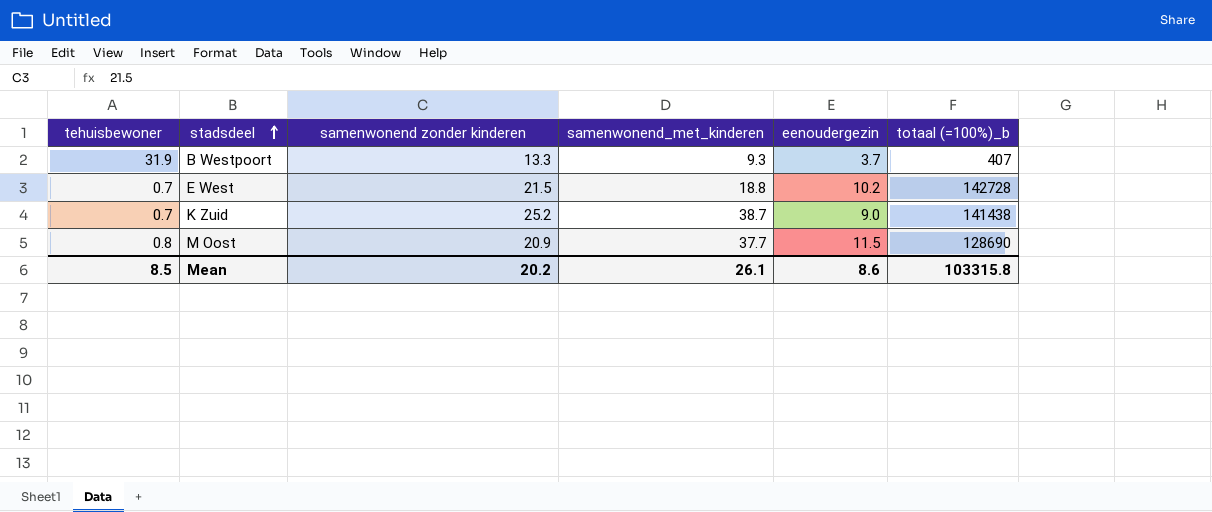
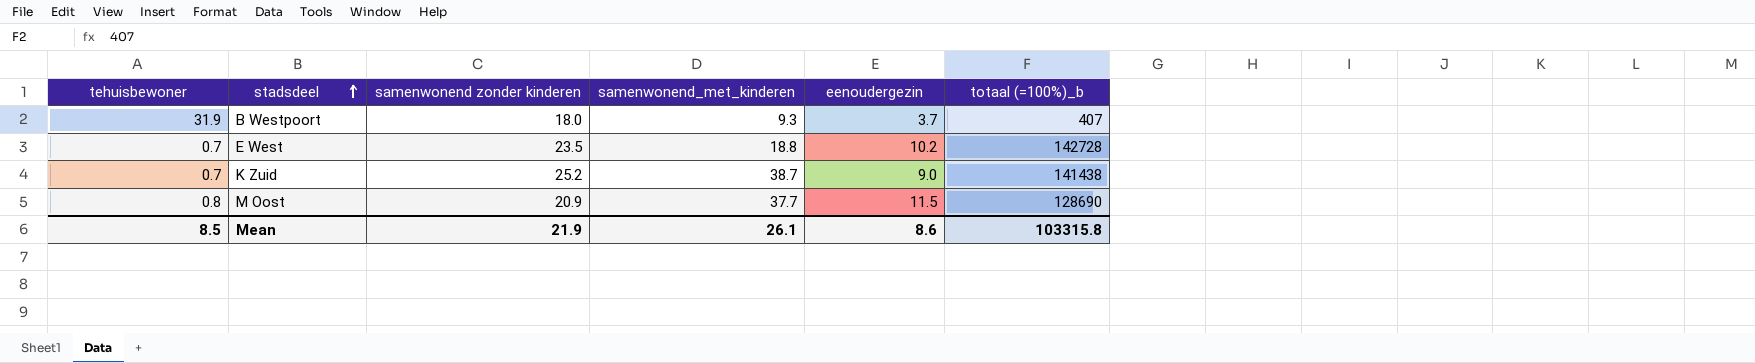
B Westpoort | samenwonend zonder kinderen: 13.3 -> 18.0
E West | samenwonend zonder kinderen: 21.5 -> 23.5
Mean | samenwonend zonder kinderen: 20.2 -> 21.9

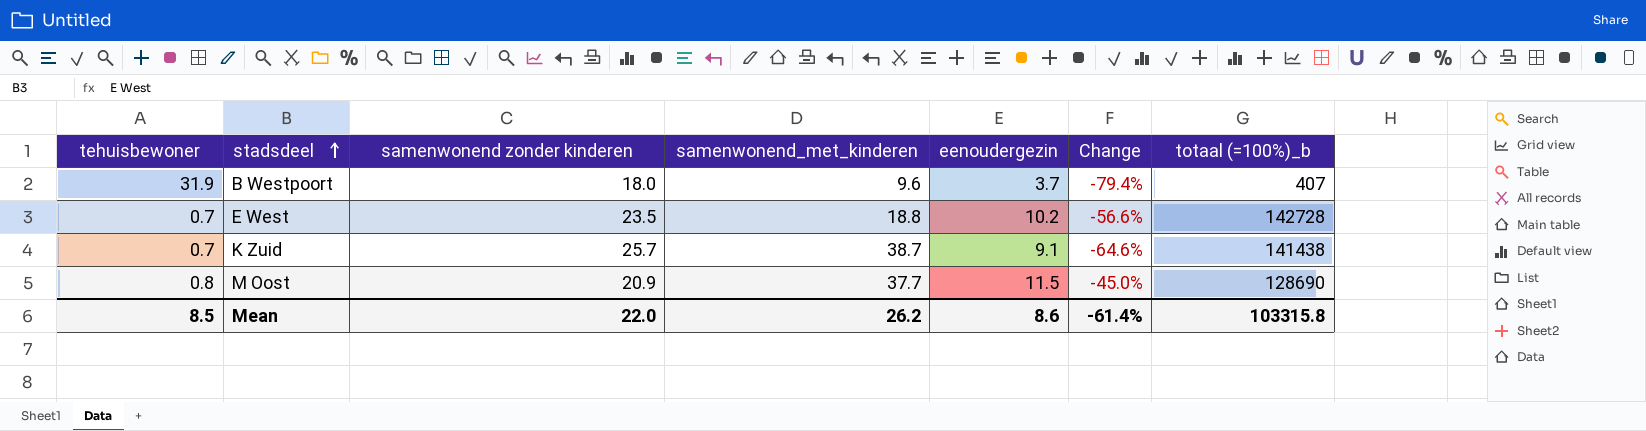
column Change | formula: none -> ([eenoudergezin] - [samenwonend zonder kinderen]) / [samenwonend zonder kinderen]
B Westpoort | samenwonend_met_kinderen: 9.3 -> 9.6
K Zuid | samenwonend zonder kinderen: 25.2 -> 25.7
K Zuid | eenoudergezin: 9.0 -> 9.1
Mean | samenwonend zonder kinderen: 21.9 -> 22.0
Mean | samenwonend_met_kinderen: 26.1 -> 26.2

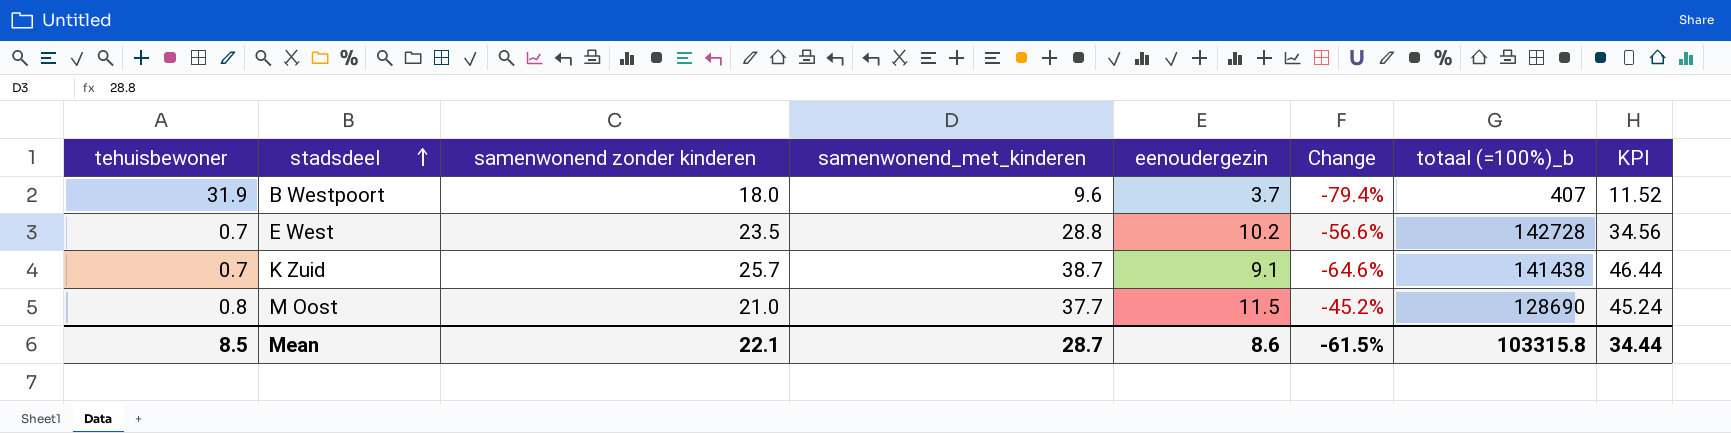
column KPI | formula: none -> [samenwonend_met_kinderen] * 1.2
E West | samenwonend_met_kinderen: 18.8 -> 28.8
M Oost | samenwonend zonder kinderen: 20.9 -> 21.0
M Oost | Change: -45.0% -> -45.2%
Mean | samenwonend zonder kinderen: 22.0 -> 22.1
Mean | samenwonend_met_kinderen: 26.2 -> 28.7
Mean | Change: -61.4% -> -61.5%

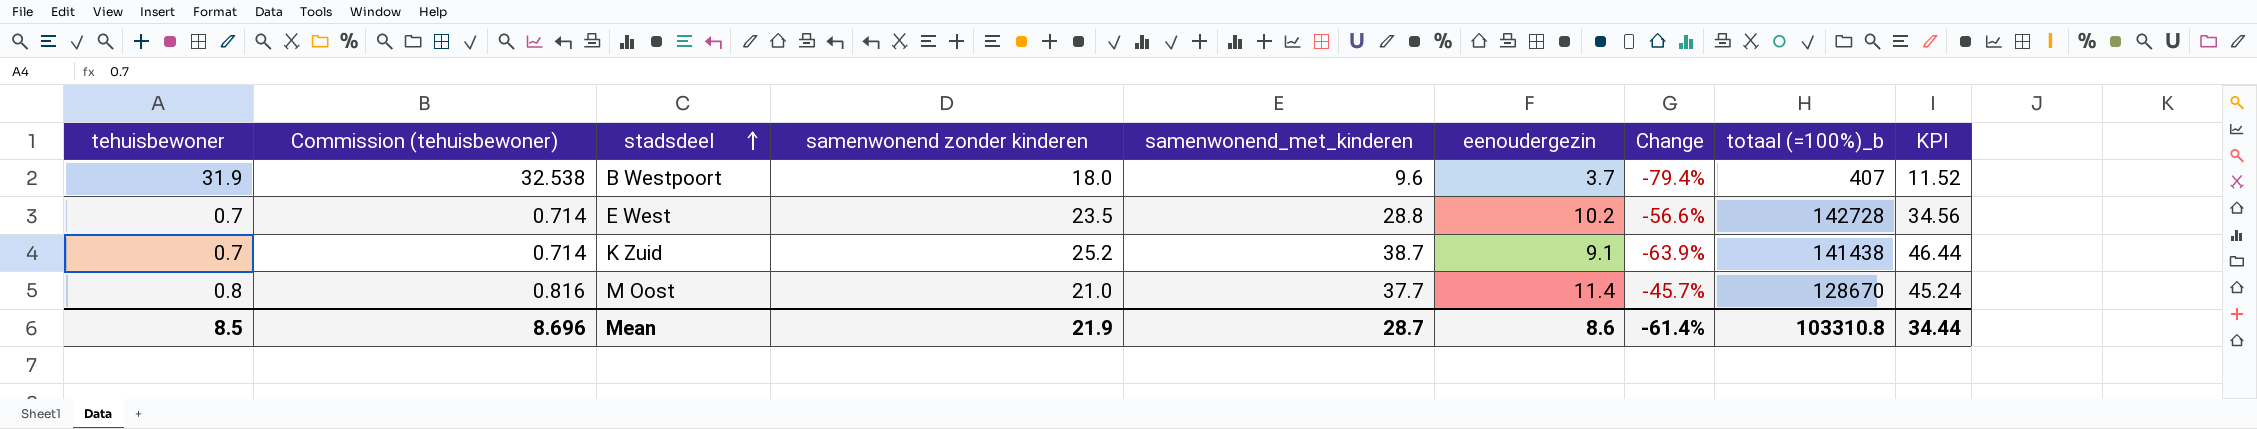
column Commission (tehuisbewoner) | formula: none -> [tehuisbewoner] * 1.02
K Zuid | samenwonend zonder kinderen: 25.7 -> 25.2
K Zuid | Change: -64.6% -> -63.9%
M Oost | eenoudergezin: 11.5 -> 11.4
M Oost | Change: -45.2% -> -45.7%
M Oost | totaal (=100%)_b: 128690 -> 128670
Mean | samenwonend zonder kinderen: 22.1 -> 21.9
Mean | Change: -61.5% -> -61.4%
Mean | totaal (=100%)_b: 103315.8 -> 103310.8

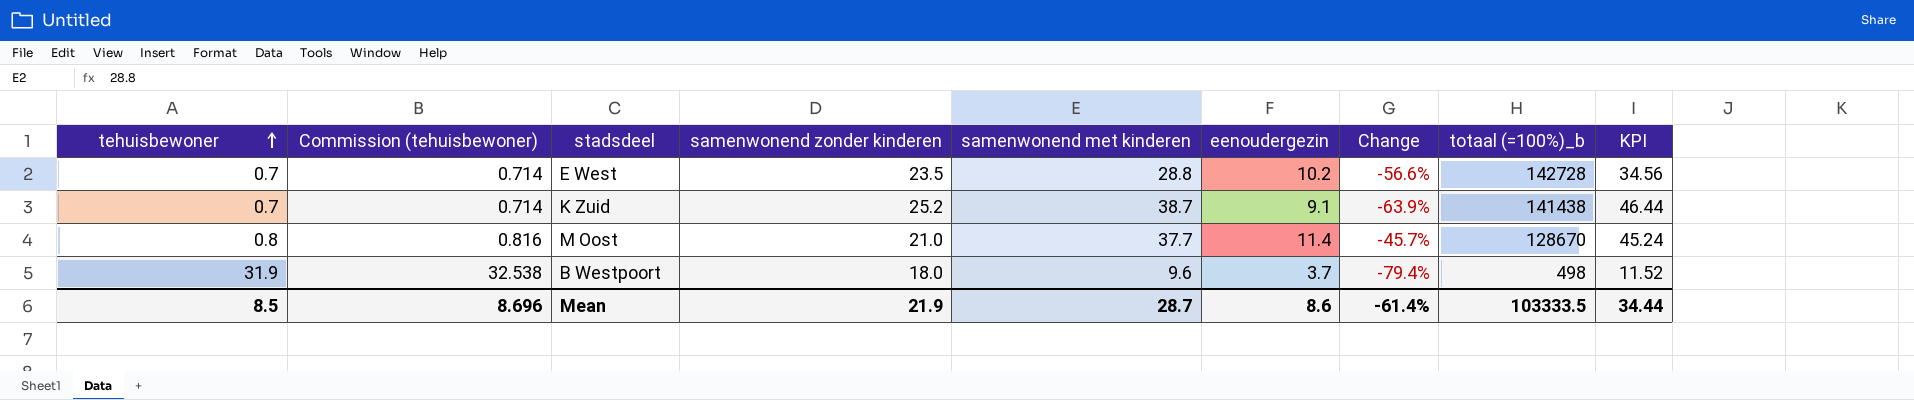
row order: stadsdeel ascending -> tehuisbewoner ascending
column name: samenwonend_met_kinderen -> samenwonend met kinderen
B Westpoort | totaal (=100%)_b: 407 -> 498
Mean | totaal (=100%)_b: 103310.8 -> 103333.5

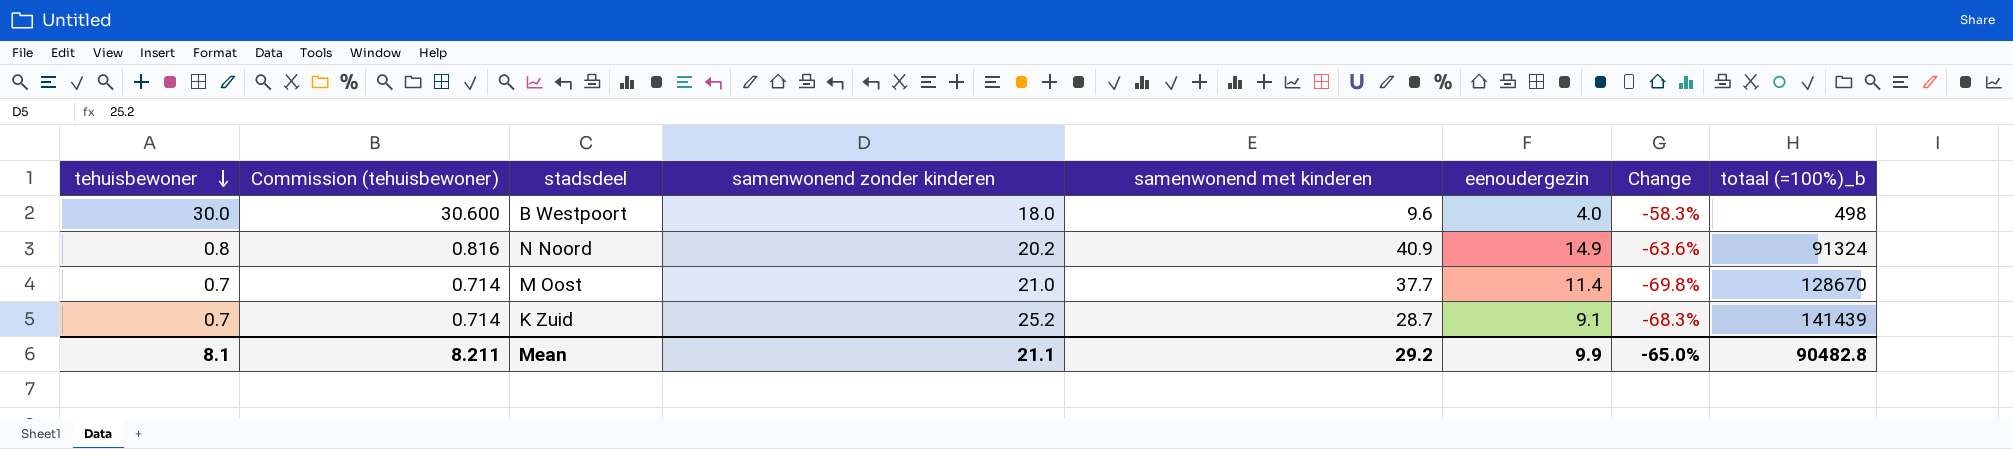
row order: tehuisbewoner ascending -> tehuisbewoner descending
column KPI | formula: [samenwonend met kinderen] * 1.2 -> none
column Change | formula: ([eenoudergezin] - [samenwonend zonder kinderen]) / [samenwonend zonder kinderen] -> ([eenoudergezin] - [samenwonend met kinderen]) / [samenwonend met kinderen]
row E West: 0.7 | 0.714 | 23.5 | 28.8 | 10.2 | -56.6% | 142728 | 34.56 -> none
B Westpoort | tehuisbewoner: 31.9 -> 30.0
B Westpoort | Commission (tehuisbewoner): 32.538 -> 30.600
B Westpoort | eenoudergezin: 3.7 -> 4.0
row N Noord: none -> 0.8 | 0.816 | 20.2 | 40.9 | 14.9 | -63.6% | 91324
M Oost | tehuisbewoner: 0.8 -> 0.7
M Oost | Commission (tehuisbewoner): 0.816 -> 0.714
K Zuid | samenwonend met kinderen: 38.7 -> 28.7
K Zuid | totaal (=100%)_b: 141438 -> 141439
Mean | tehuisbewoner: 8.5 -> 8.1
Mean | Commission (tehuisbewoner): 8.696 -> 8.211
Mean | samenwonend zonder kinderen: 21.9 -> 21.1
Mean | samenwonend met kinderen: 28.7 -> 29.2
Mean | eenoudergezin: 8.6 -> 9.9
Mean | Change: -61.4% -> -65.0%
Mean | totaal (=100%)_b: 103333.5 -> 90482.8

